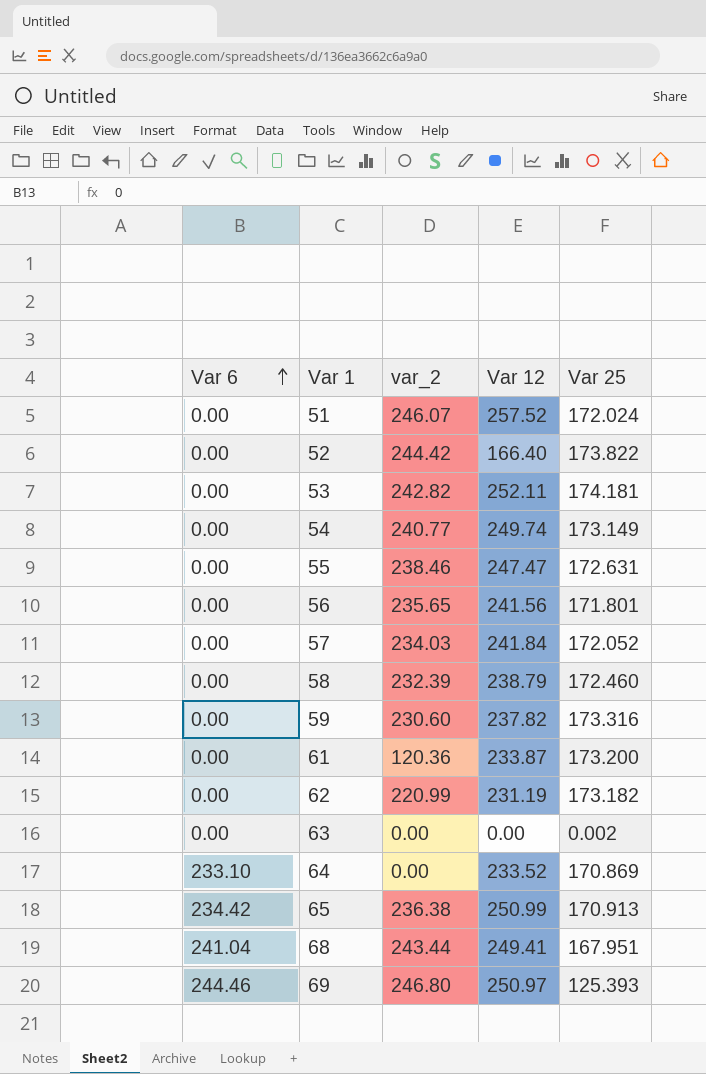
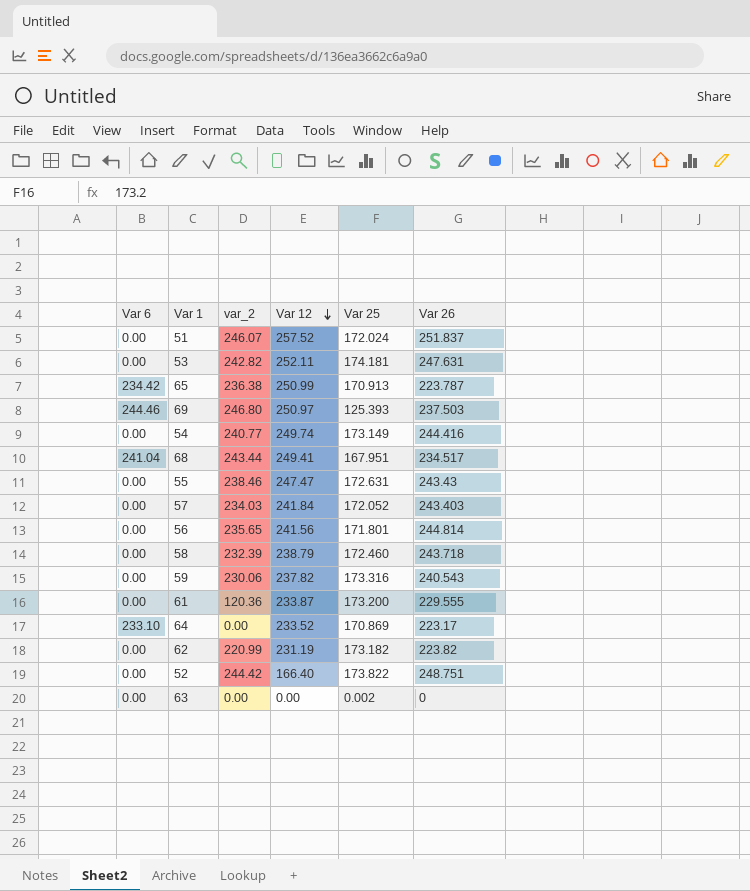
row order: Var 6 ascending -> Var 12 descending
column Var 26 | position: none -> 6
59 | var_2: 230.60 -> 230.06

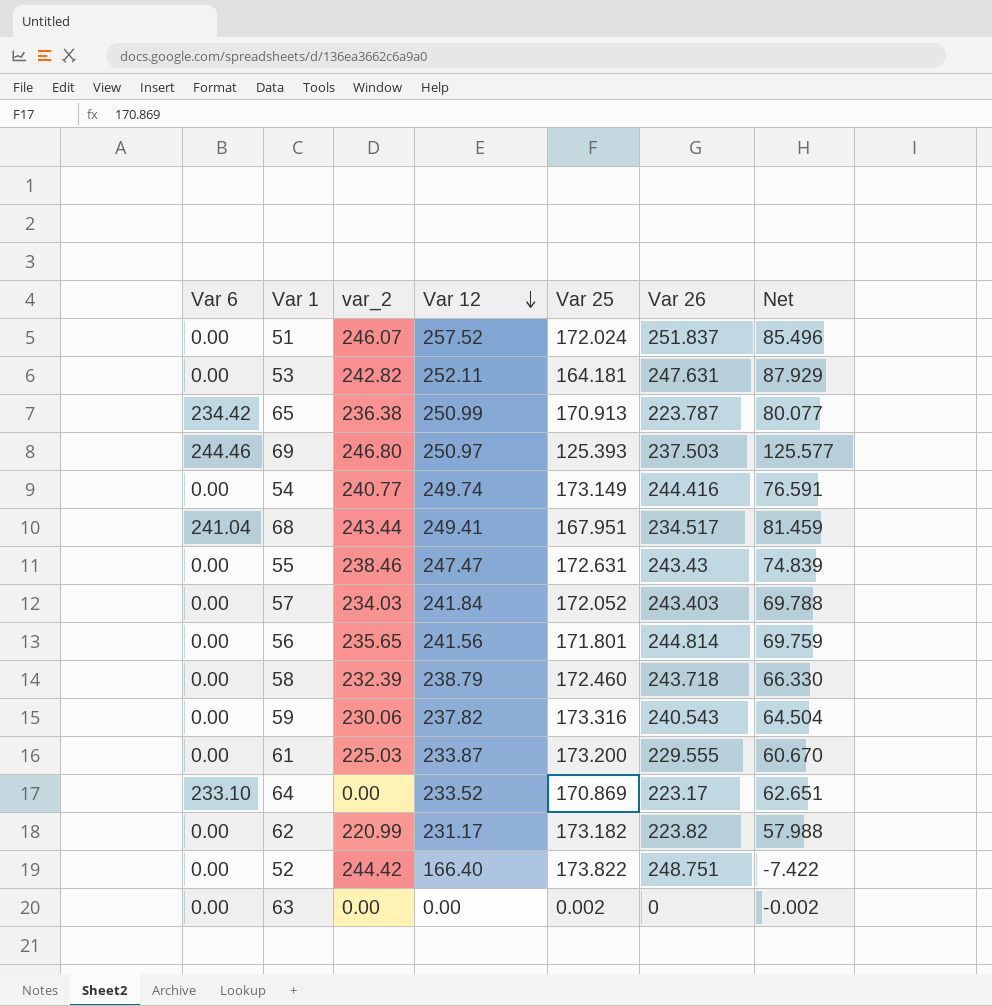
column Net | formula: none -> [Var 12] - [Var 25]
53 | Var 25: 174.181 -> 164.181
61 | var_2: 120.36 -> 225.03
62 | Var 12: 231.19 -> 231.17

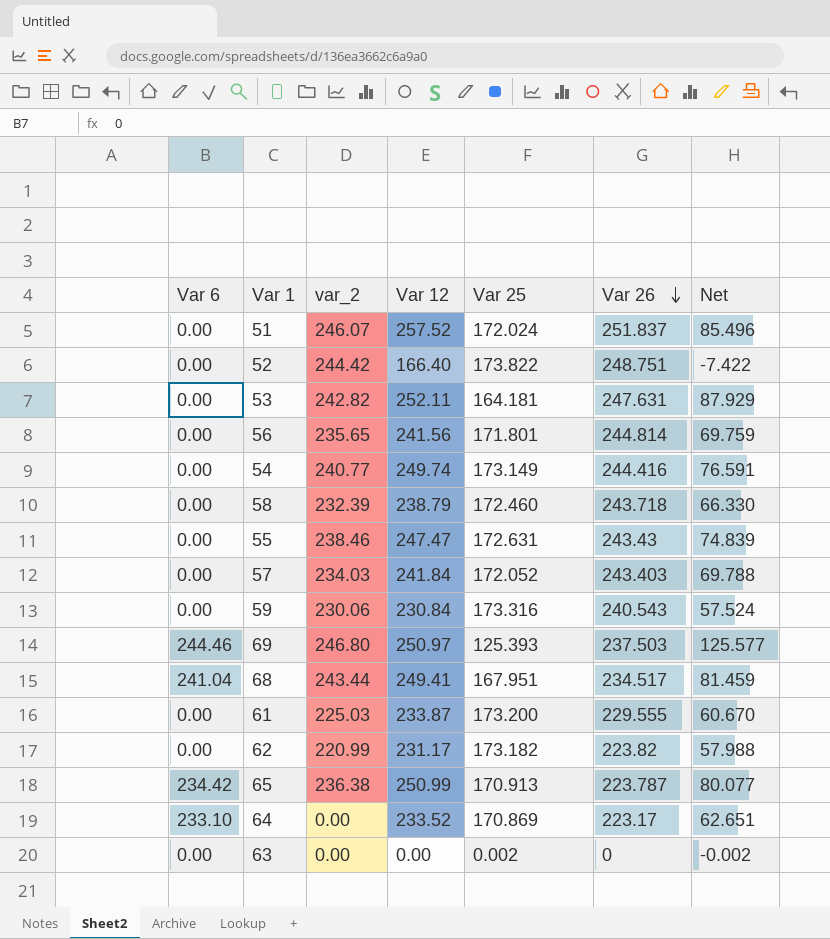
row order: Var 12 descending -> Var 26 descending
59 | Var 12: 237.82 -> 230.84
59 | Net: 64.504 -> 57.524

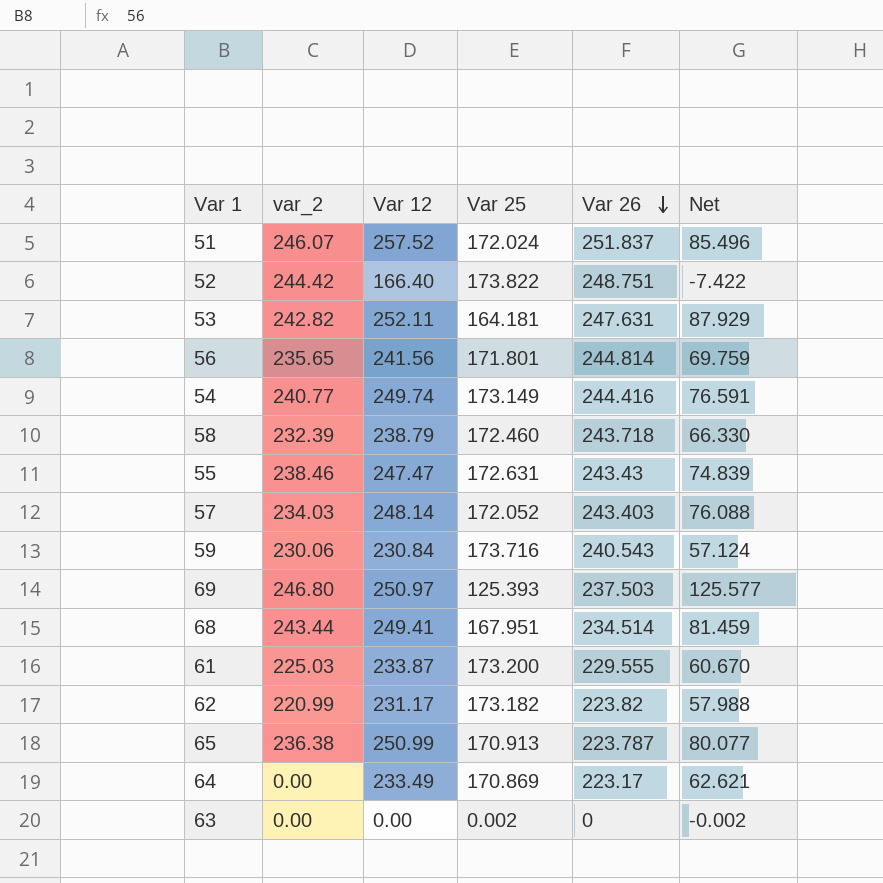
column Var 6 | position: 1 -> none
57 | Var 12: 241.84 -> 248.14
57 | Net: 69.788 -> 76.088
59 | Var 25: 173.316 -> 173.716
59 | Net: 57.524 -> 57.124
68 | Var 26: 234.517 -> 234.514
64 | Var 12: 233.52 -> 233.49
64 | Net: 62.651 -> 62.621

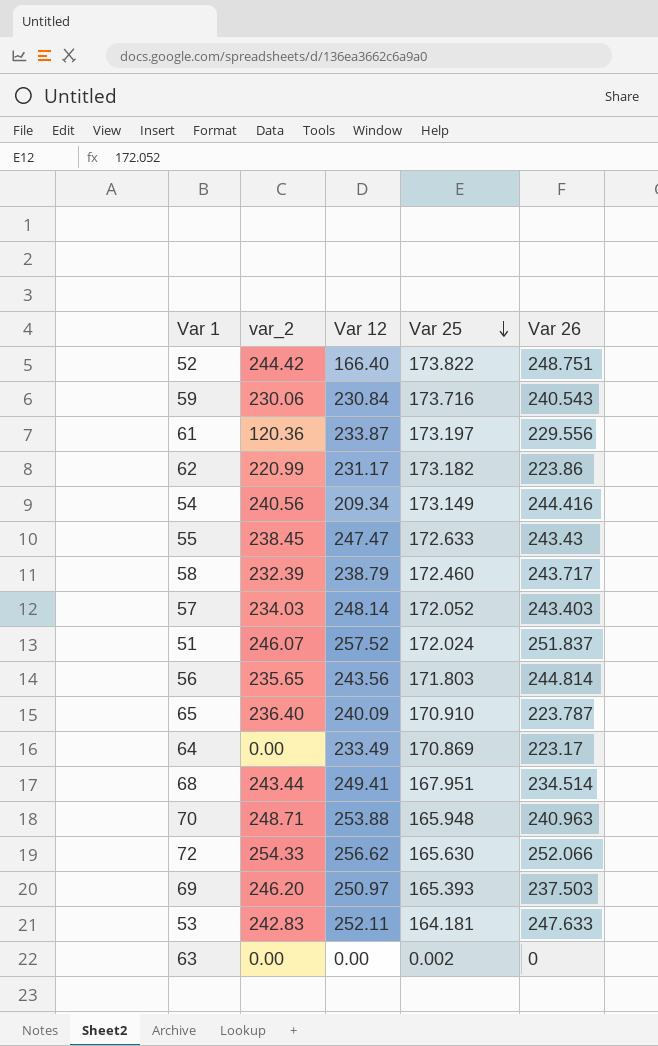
row order: Var 26 descending -> Var 25 descending
column Net | formula: [Var 12] - [Var 25] -> none
61 | var_2: 225.03 -> 120.36
61 | Var 25: 173.200 -> 173.197
61 | Var 26: 229.555 -> 229.556
62 | Var 26: 223.82 -> 223.86
54 | var_2: 240.77 -> 240.56
54 | Var 12: 249.74 -> 209.34
55 | var_2: 238.46 -> 238.45
55 | Var 25: 172.631 -> 172.633
58 | Var 26: 243.718 -> 243.717
56 | Var 12: 241.56 -> 243.56
56 | Var 25: 171.801 -> 171.803
65 | var_2: 236.38 -> 236.40
65 | Var 12: 250.99 -> 240.09
65 | Var 25: 170.913 -> 170.910
row 70: none -> 248.71 | 253.88 | 165.948 | 240.963
row 72: none -> 254.33 | 256.62 | 165.630 | 252.066
69 | var_2: 246.80 -> 246.20
69 | Var 25: 125.393 -> 165.393
53 | var_2: 242.82 -> 242.83
53 | Var 26: 247.631 -> 247.633

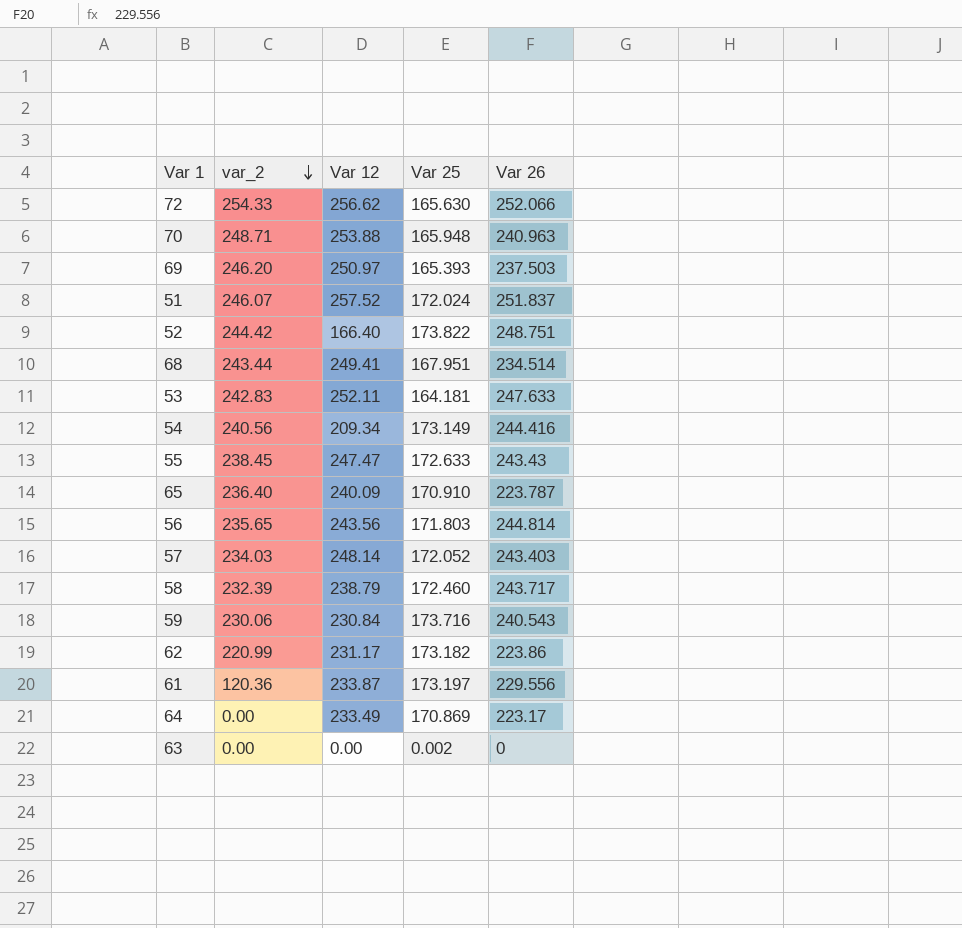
row order: Var 25 descending -> var_2 descending

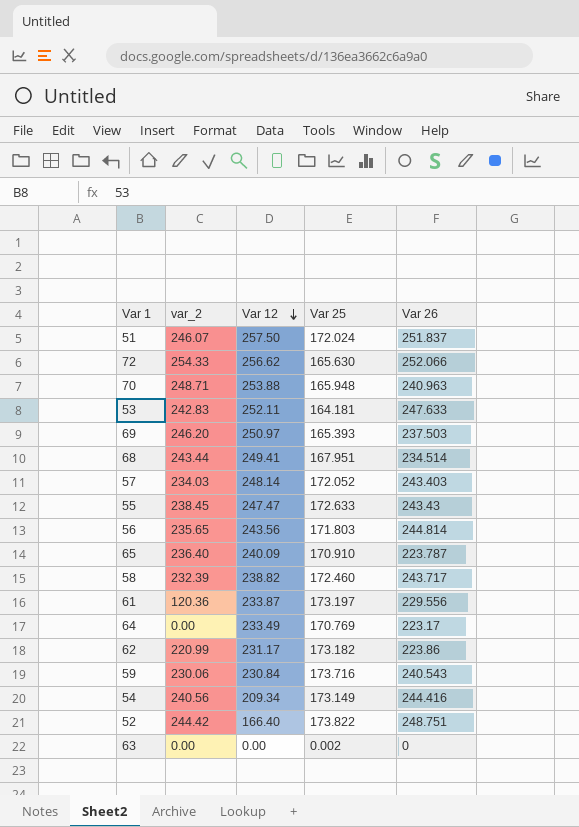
row order: var_2 descending -> Var 12 descending
51 | Var 12: 257.52 -> 257.50
58 | Var 12: 238.79 -> 238.82
64 | Var 25: 170.869 -> 170.769

